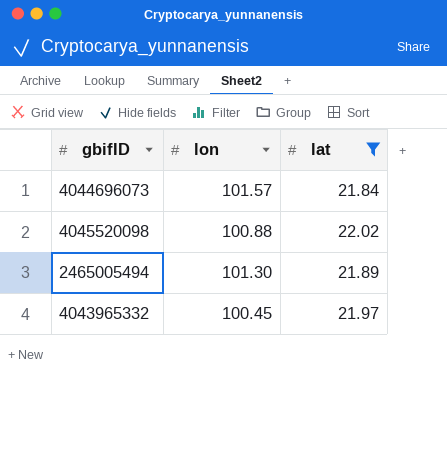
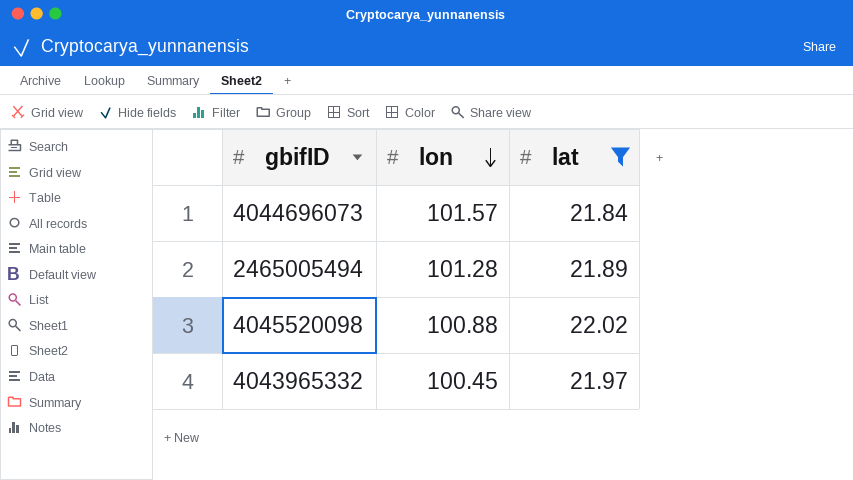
row order: none -> lon descending
2465005494 | lon: 101.30 -> 101.28

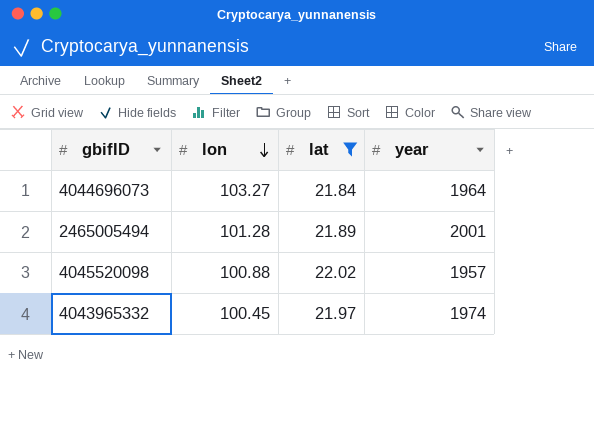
column year | position: none -> 4
4044696073 | lon: 101.57 -> 103.27

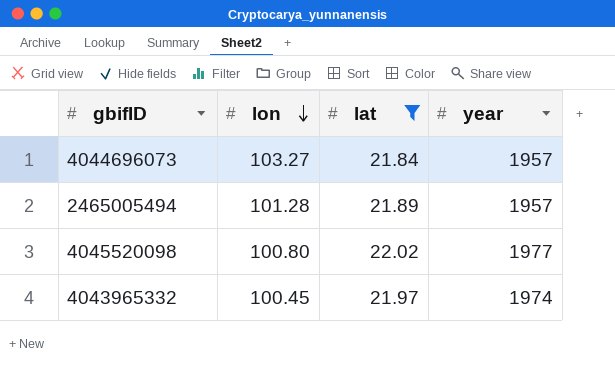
4044696073 | year: 1964 -> 1957
2465005494 | year: 2001 -> 1957
4045520098 | lon: 100.88 -> 100.80
4045520098 | year: 1957 -> 1977

